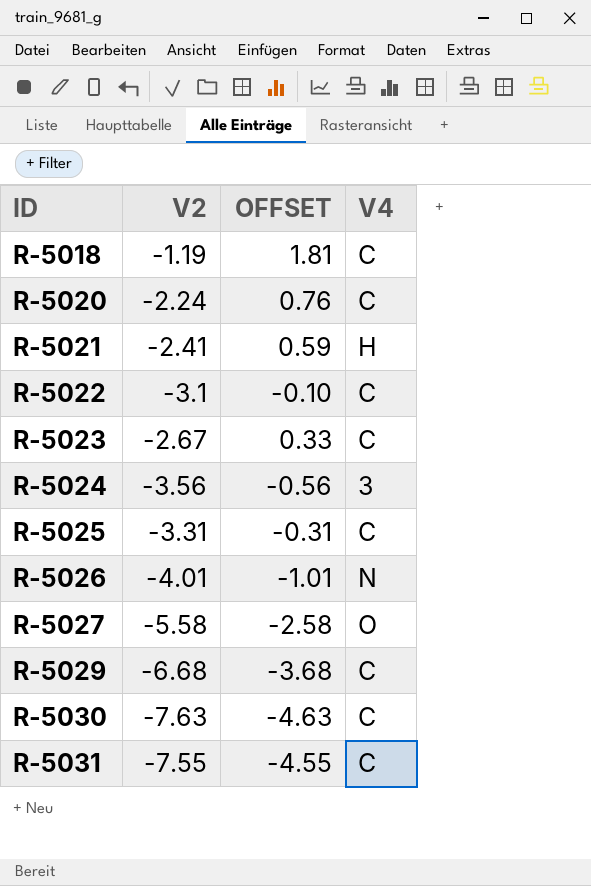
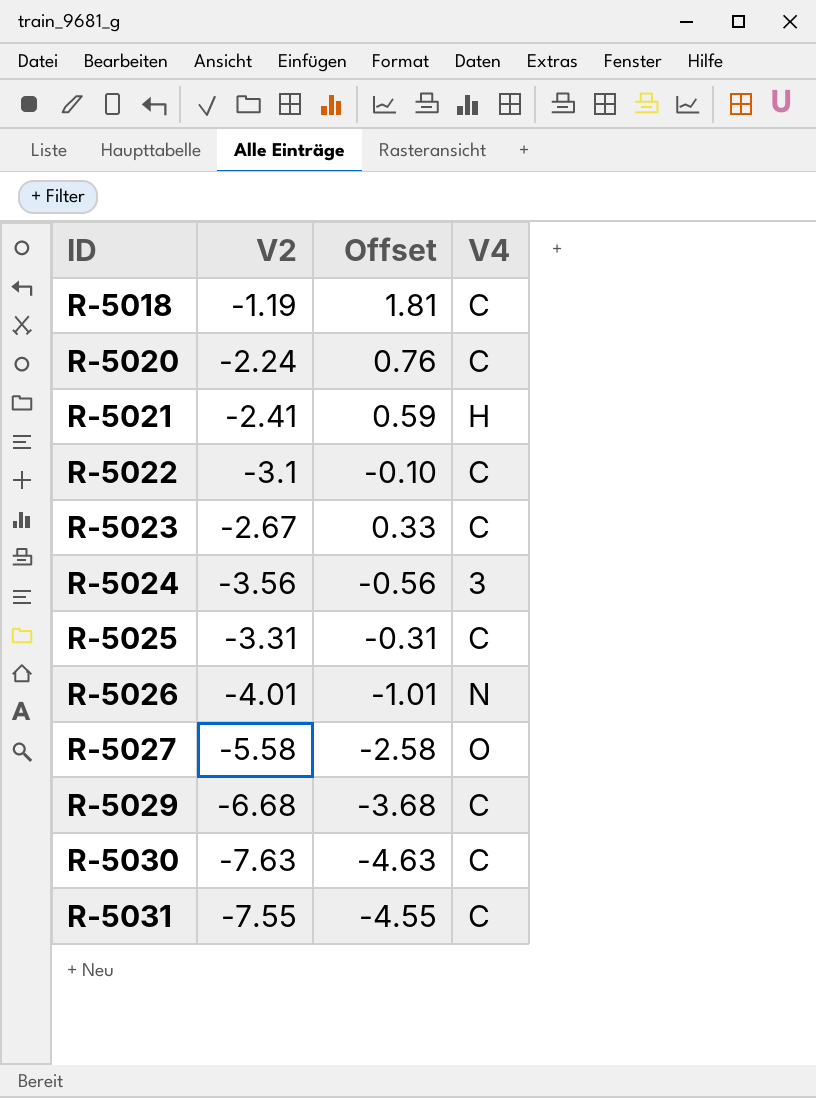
column name: OFFSET -> Offset

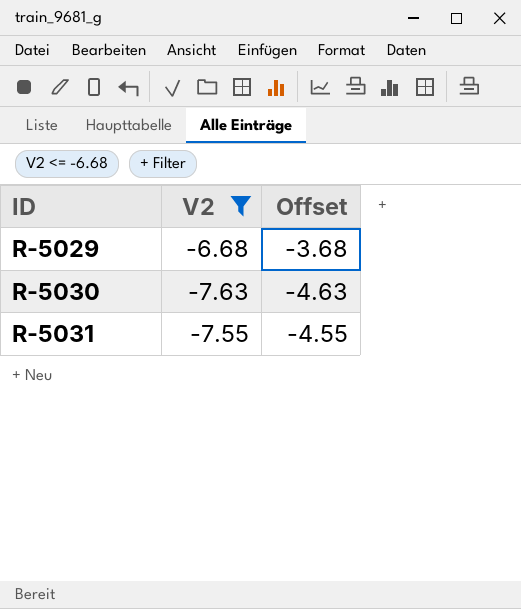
filter: none -> V2 <= -6.68
column V4 | position: 4 -> none

